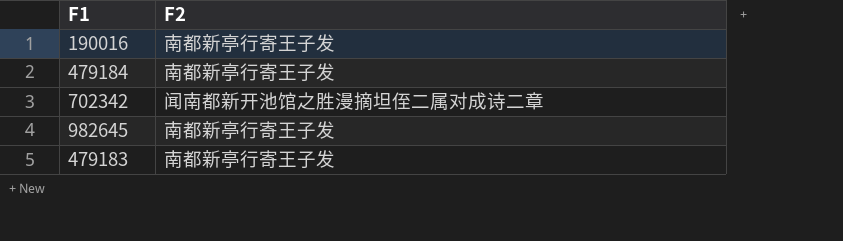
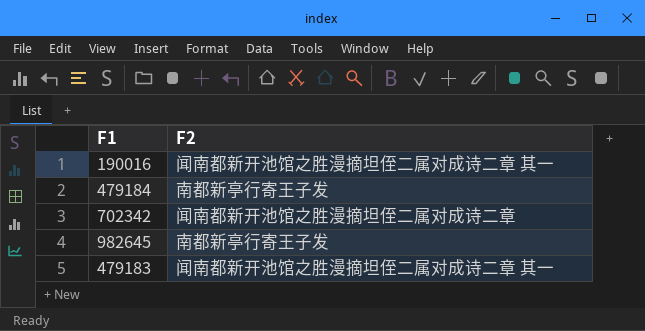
190016 | F2: 南都新亭行寄王子发 -> 闻南都新开池馆之胜漫摘坦侄二属对成诗二章 其一
479183 | F2: 南都新亭行寄王子发 -> 闻南都新开池馆之胜漫摘坦侄二属对成诗二章 其一

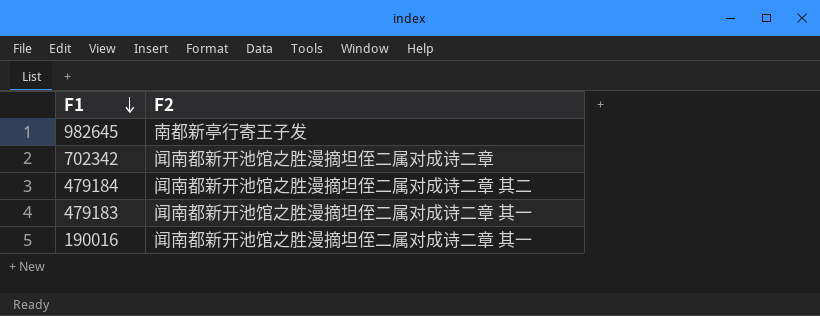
row order: none -> F1 descending
479184 | F2: 南都新亭行寄王子发 -> 闻南都新开池馆之胜漫摘坦侄二属对成诗二章 其二

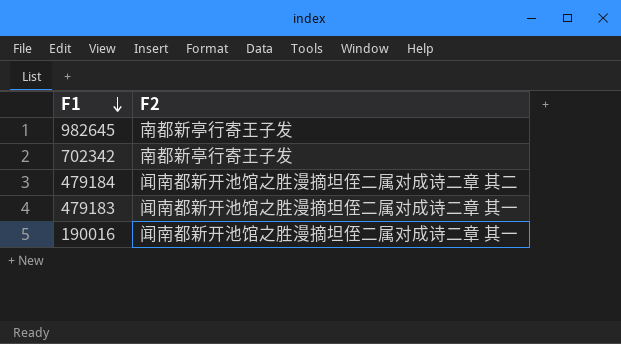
702342 | F2: 闻南都新开池馆之胜漫摘坦侄二属对成诗二章 -> 南都新亭行寄王子发

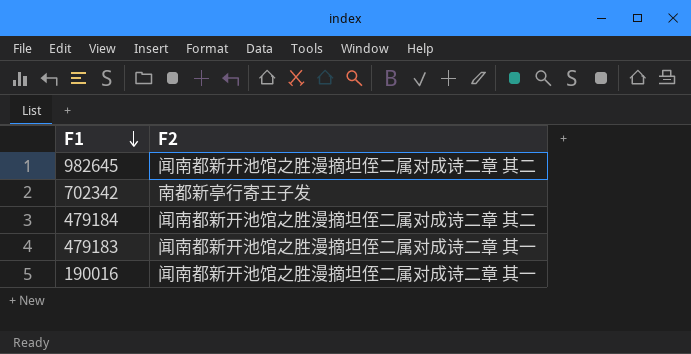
982645 | F2: 南都新亭行寄王子发 -> 闻南都新开池馆之胜漫摘坦侄二属对成诗二章 其二

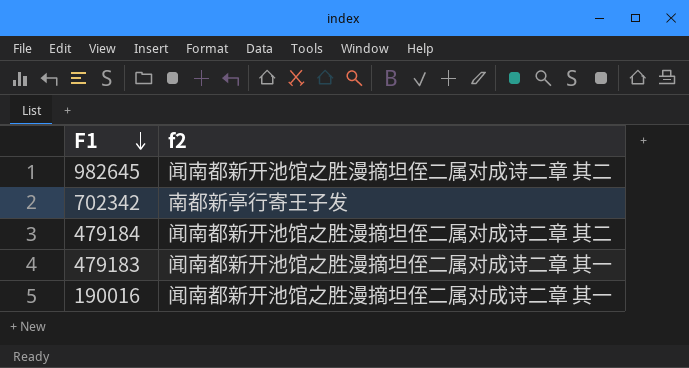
column name: F2 -> f2

